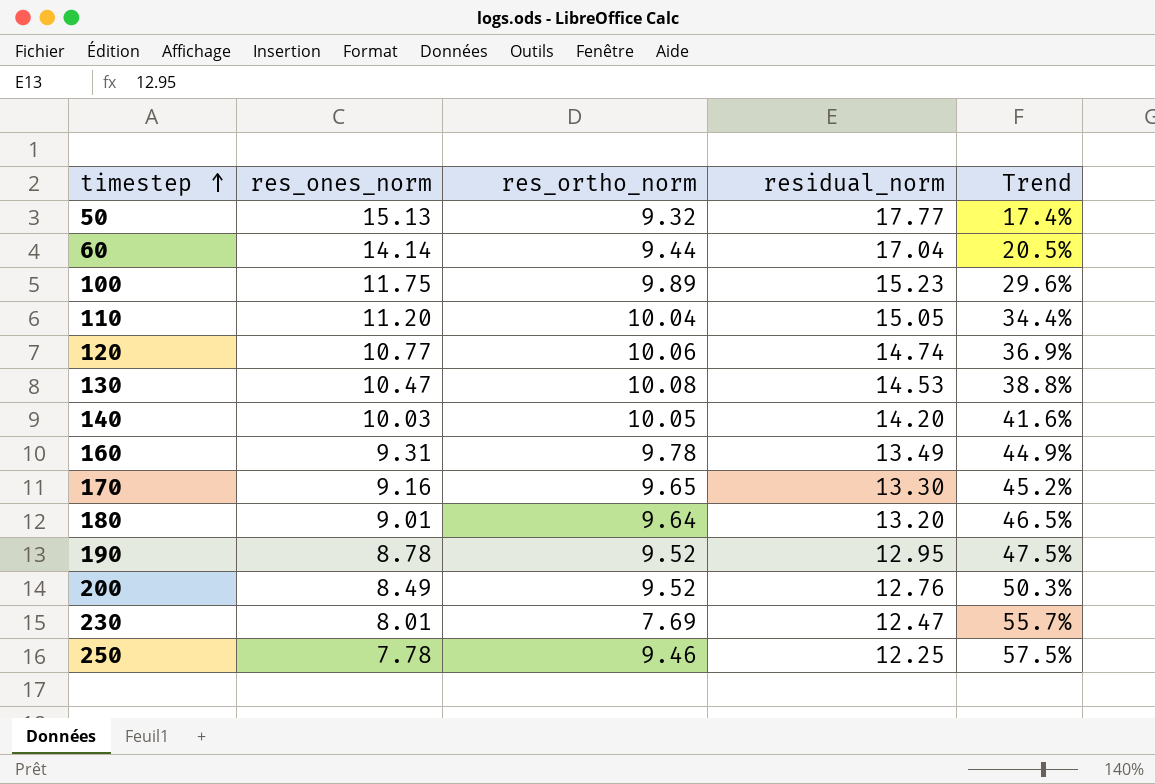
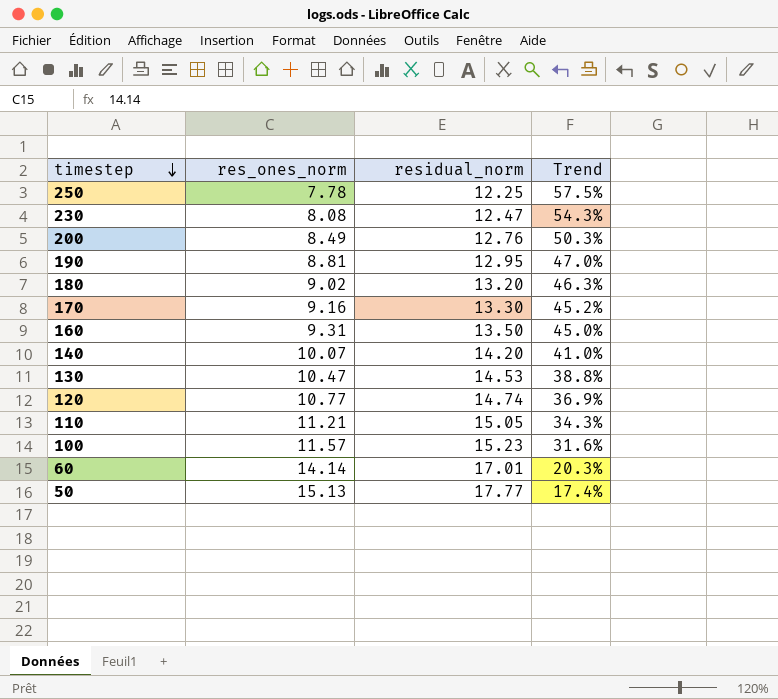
row order: timestep ascending -> timestep descending
column res_ortho_norm | position: 3 -> none
230 | res_ones_norm: 8.01 -> 8.08
230 | Trend: 55.7% -> 54.3%
190 | res_ones_norm: 8.78 -> 8.81
190 | Trend: 47.5% -> 47.0%
180 | res_ones_norm: 9.01 -> 9.02
180 | Trend: 46.5% -> 46.3%
160 | residual_norm: 13.49 -> 13.50
160 | Trend: 44.9% -> 45.0%
140 | res_ones_norm: 10.03 -> 10.07
140 | Trend: 41.6% -> 41.0%
110 | res_ones_norm: 11.20 -> 11.21
110 | Trend: 34.4% -> 34.3%
100 | res_ones_norm: 11.75 -> 11.57
100 | Trend: 29.6% -> 31.6%
60 | residual_norm: 17.04 -> 17.01
60 | Trend: 20.5% -> 20.3%

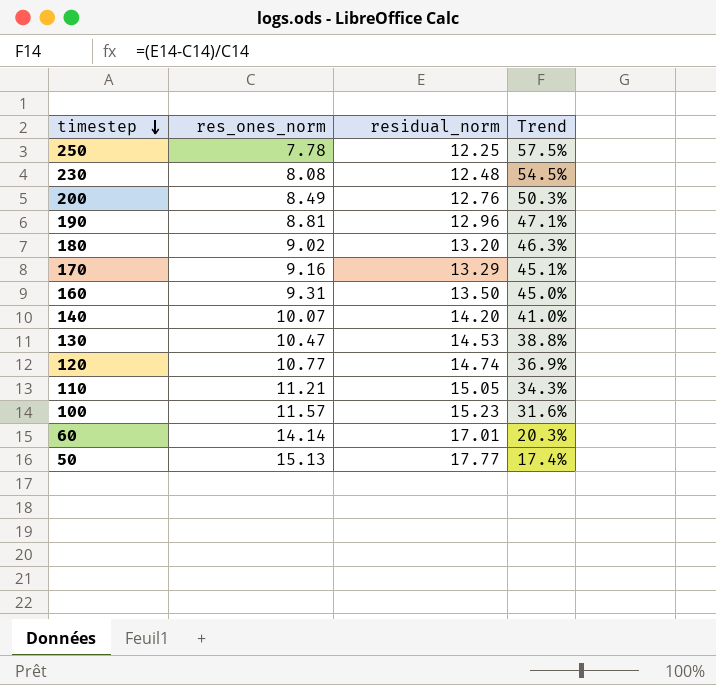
230 | residual_norm: 12.47 -> 12.48
230 | Trend: 54.3% -> 54.5%
190 | residual_norm: 12.95 -> 12.96
190 | Trend: 47.0% -> 47.1%
170 | residual_norm: 13.30 -> 13.29
170 | Trend: 45.2% -> 45.1%

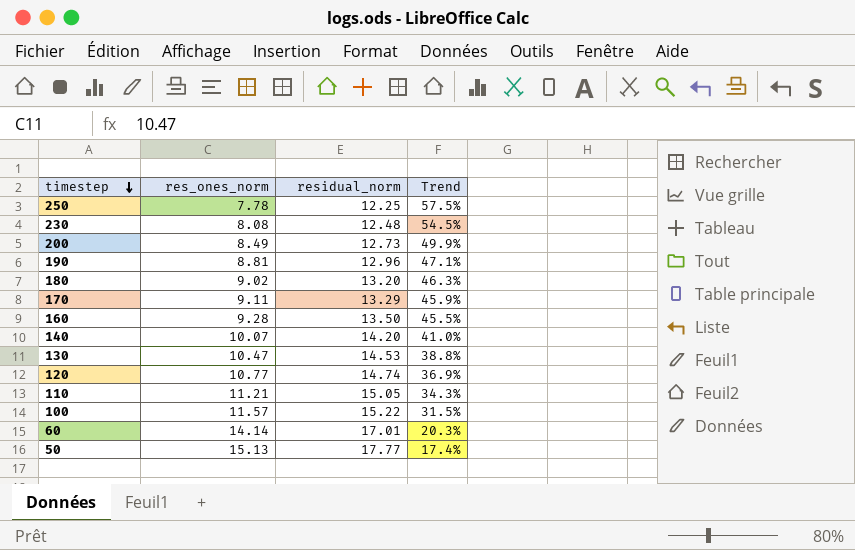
200 | residual_norm: 12.76 -> 12.73
200 | Trend: 50.3% -> 49.9%
170 | res_ones_norm: 9.16 -> 9.11
170 | Trend: 45.1% -> 45.9%
160 | res_ones_norm: 9.31 -> 9.28
160 | Trend: 45.0% -> 45.5%
100 | residual_norm: 15.23 -> 15.22
100 | Trend: 31.6% -> 31.5%

